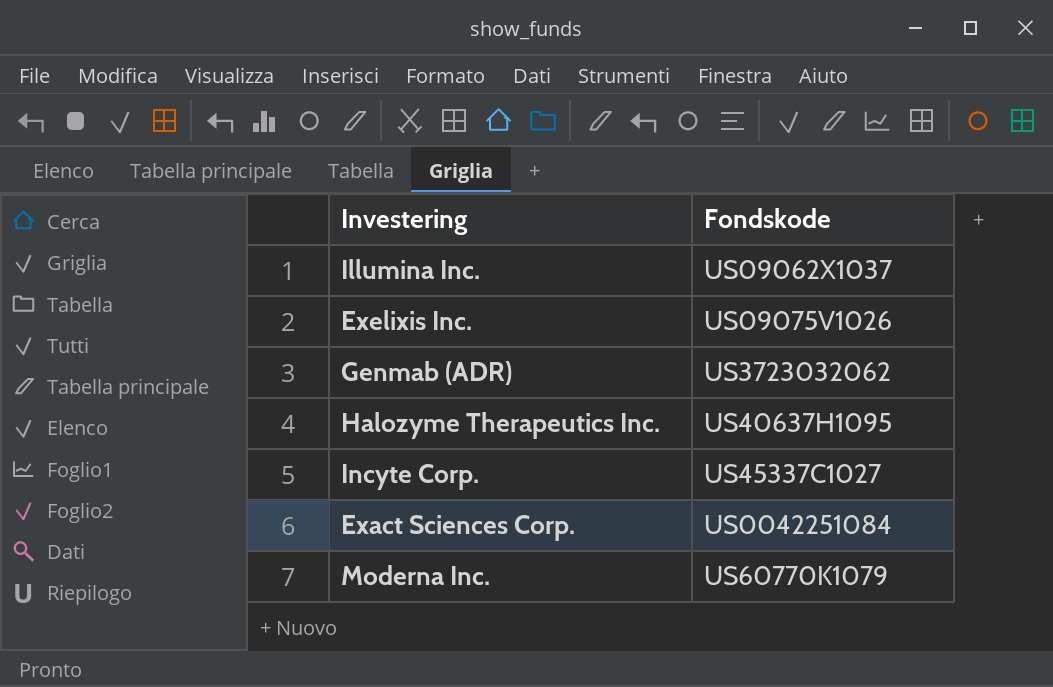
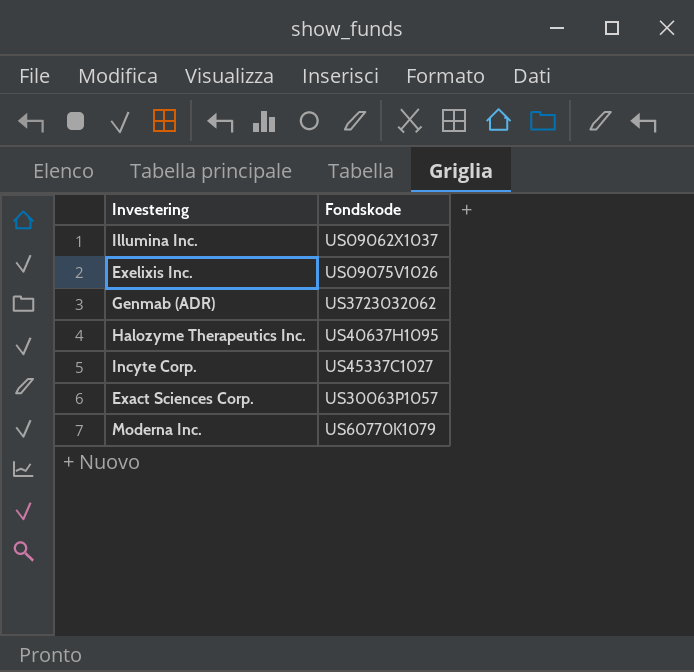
Exact Sciences Corp. | Fondskode: US0042251084 -> US30063P1057

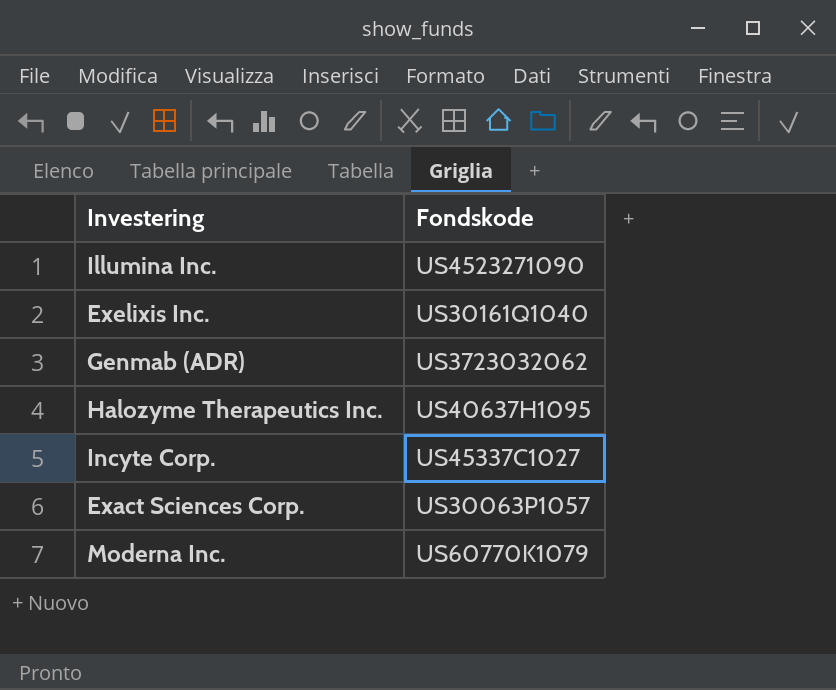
Illumina Inc. | Fondskode: US09062X1037 -> US4523271090
Exelixis Inc. | Fondskode: US09075V1026 -> US30161Q1040

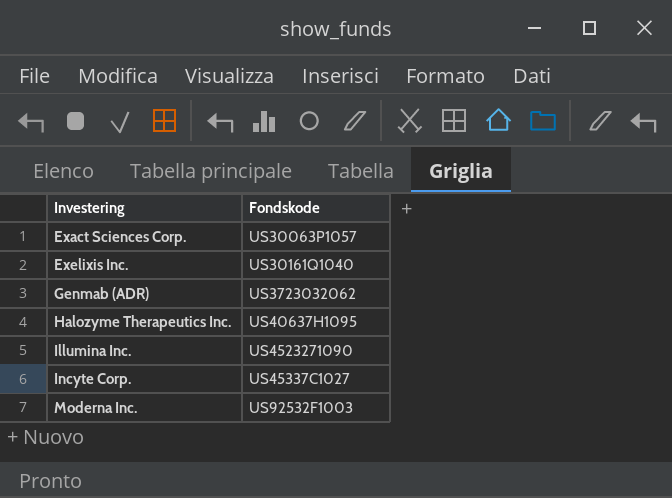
row order: none -> Investering ascending
Moderna Inc. | Fondskode: US60770K1079 -> US92532F1003

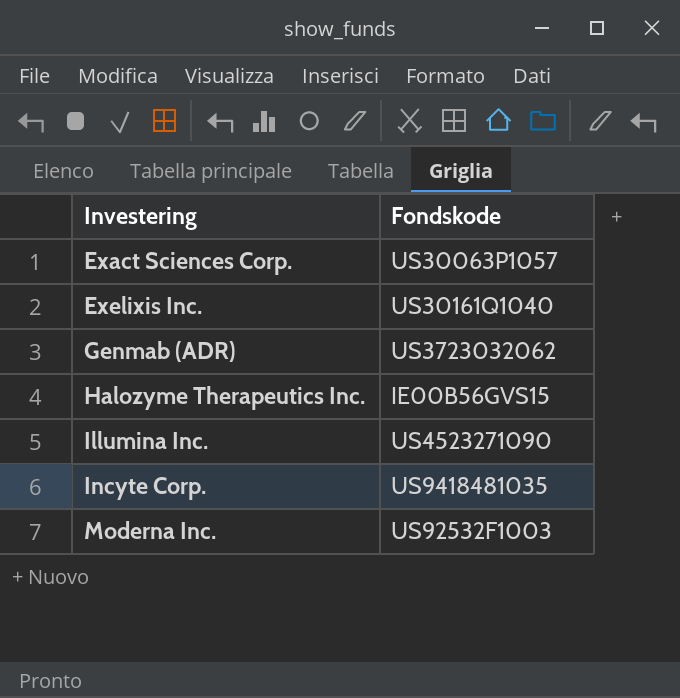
Halozyme Therapeutics Inc. | Fondskode: US40637H1095 -> IE00B56GVS15
Incyte Corp. | Fondskode: US45337C1027 -> US9418481035

